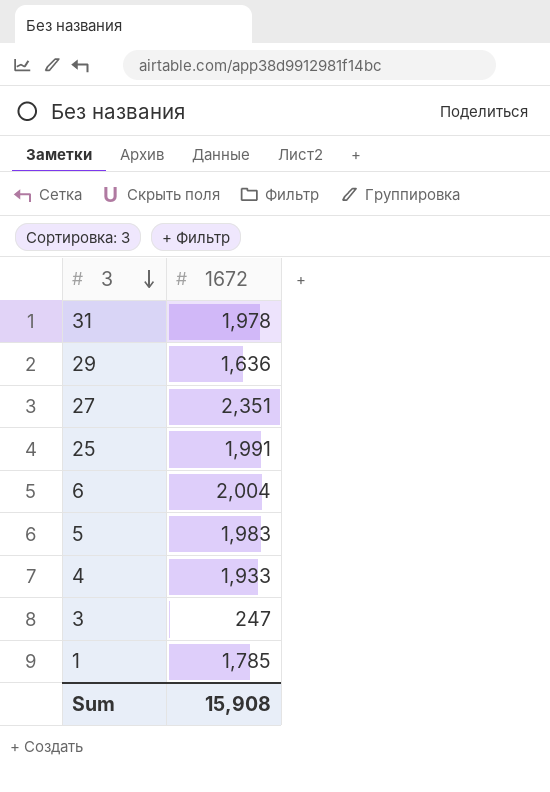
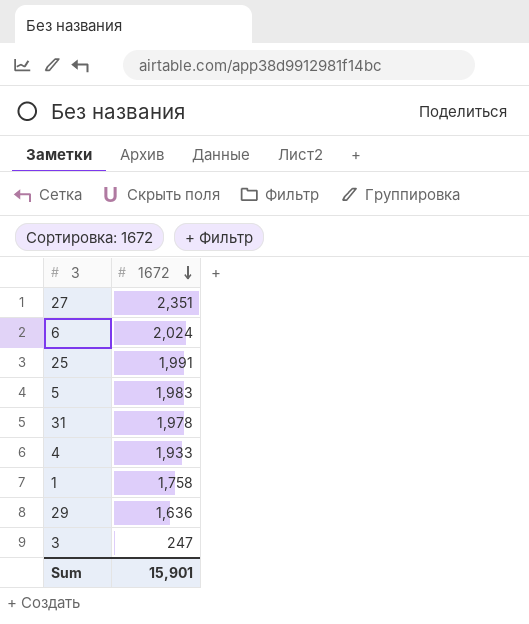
row order: 3 descending -> 1672 descending
6 | 1672: 2,004 -> 2,024
1 | 1672: 1,785 -> 1,758
Sum | 1672: 15,908 -> 15,901

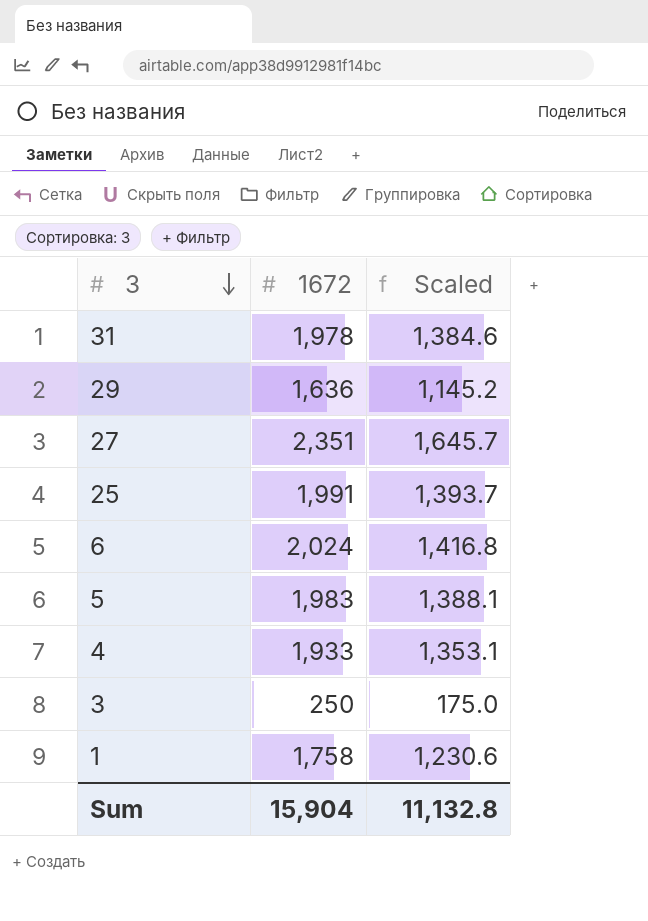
row order: 1672 descending -> 3 descending
column Scaled | formula: none -> [1672] * 0.7
3 | 1672: 247 -> 250
Sum | 1672: 15,901 -> 15,904

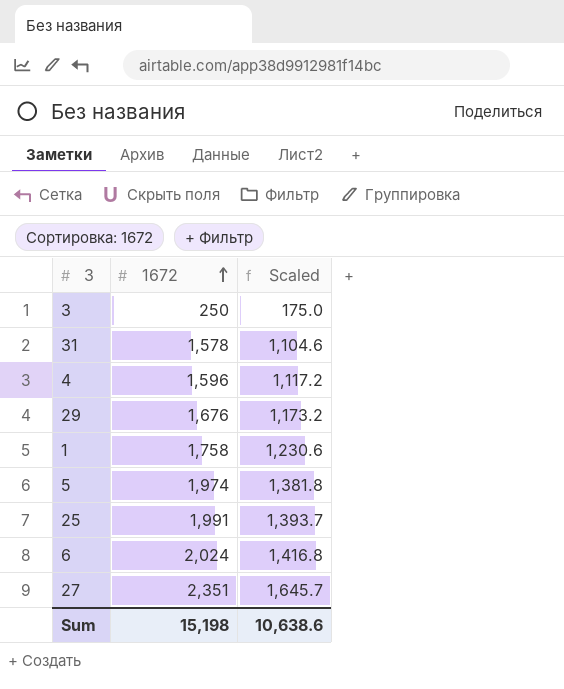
row order: 3 descending -> 1672 ascending
31 | 1672: 1,978 -> 1,578
31 | Scaled: 1,384.6 -> 1,104.6
4 | 1672: 1,933 -> 1,596
4 | Scaled: 1,353.1 -> 1,117.2
29 | 1672: 1,636 -> 1,676
29 | Scaled: 1,145.2 -> 1,173.2
5 | 1672: 1,983 -> 1,974
5 | Scaled: 1,388.1 -> 1,381.8
Sum | 1672: 15,904 -> 15,198
Sum | Scaled: 11,132.8 -> 10,638.6

